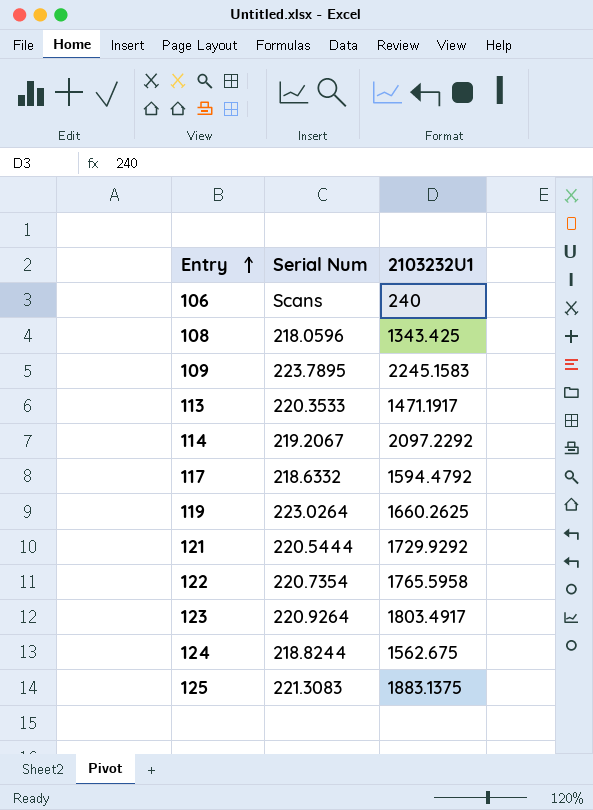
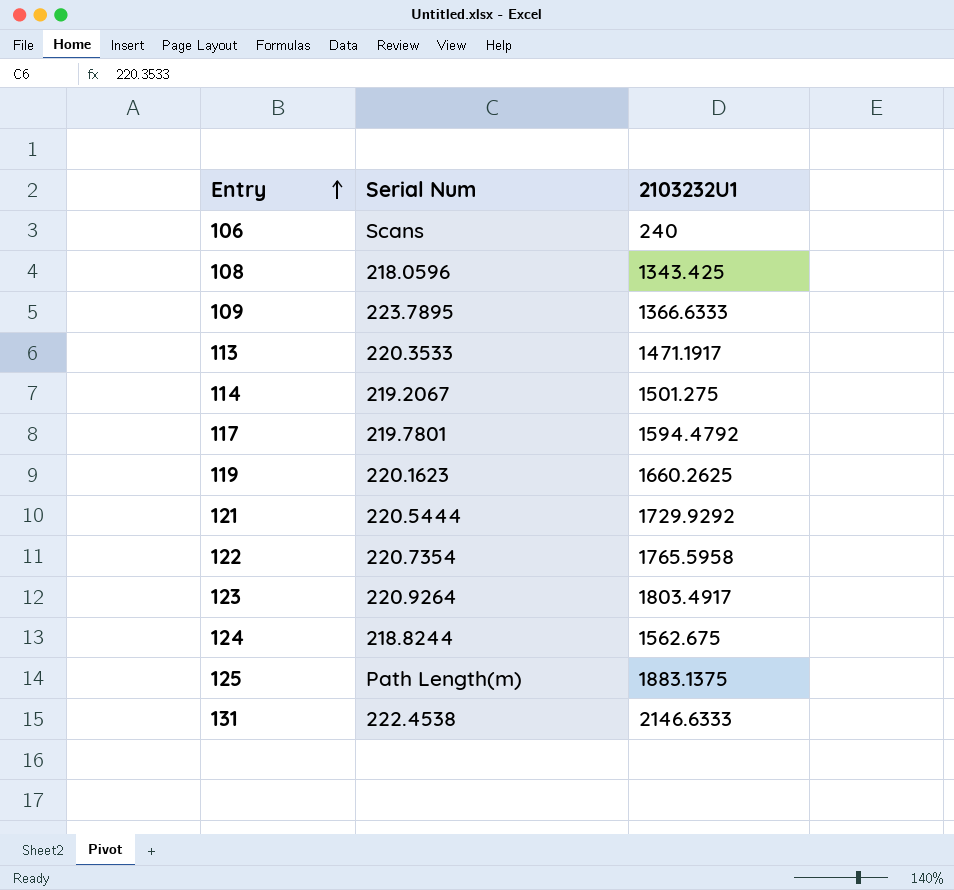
109 | 2103232U1: 2245.1583 -> 1366.6333
114 | 2103232U1: 2097.2292 -> 1501.275
117 | Serial Num: 218.6332 -> 219.7801
119 | Serial Num: 223.0264 -> 220.1623
125 | Serial Num: 221.3083 -> Path Length(m)
row 131: none -> 222.4538 | 2146.6333

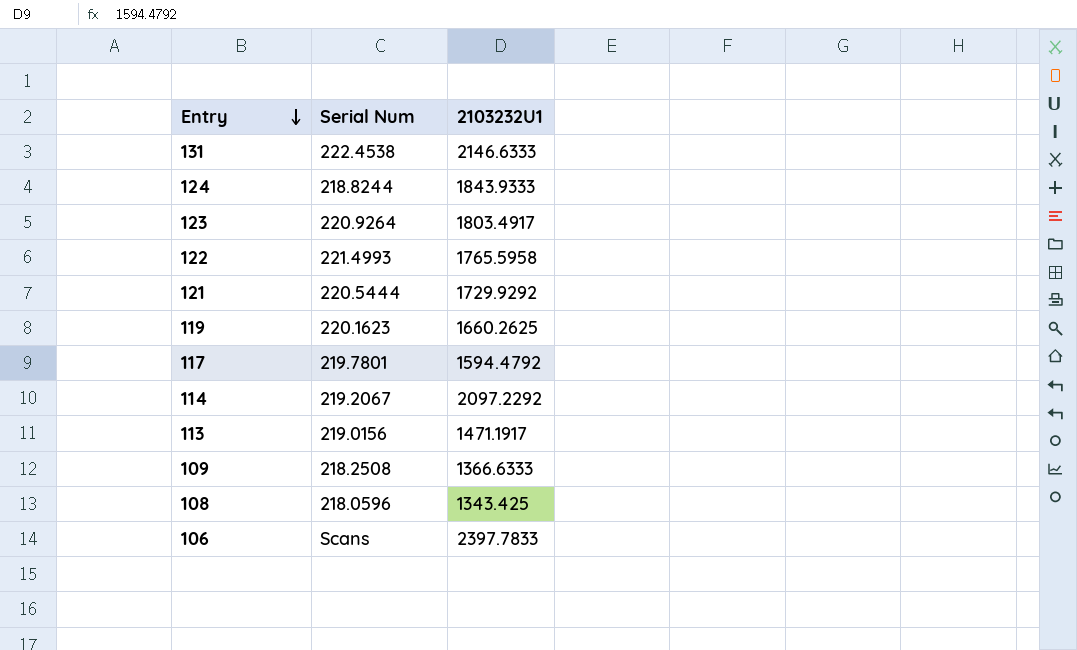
row order: Entry ascending -> Entry descending
row 125: Path Length(m) | 1883.1375 -> none
124 | 2103232U1: 1562.675 -> 1843.9333
122 | Serial Num: 220.7354 -> 221.4993
114 | 2103232U1: 1501.275 -> 2097.2292
113 | Serial Num: 220.3533 -> 219.0156
109 | Serial Num: 223.7895 -> 218.2508
106 | 2103232U1: 240 -> 2397.7833

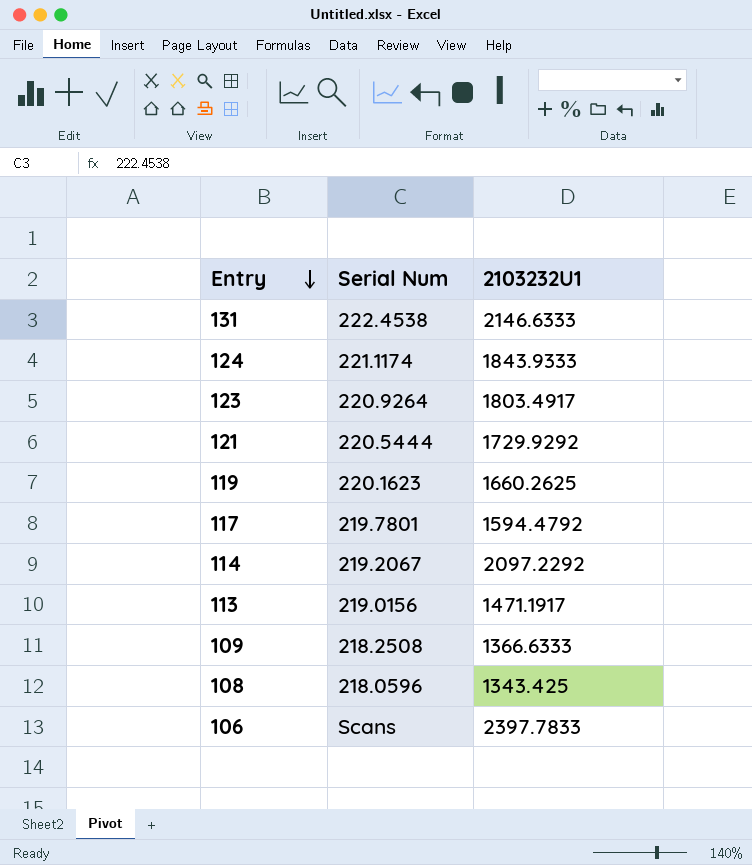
row 122: 221.4993 | 1765.5958 -> none
124 | Serial Num: 218.8244 -> 221.1174

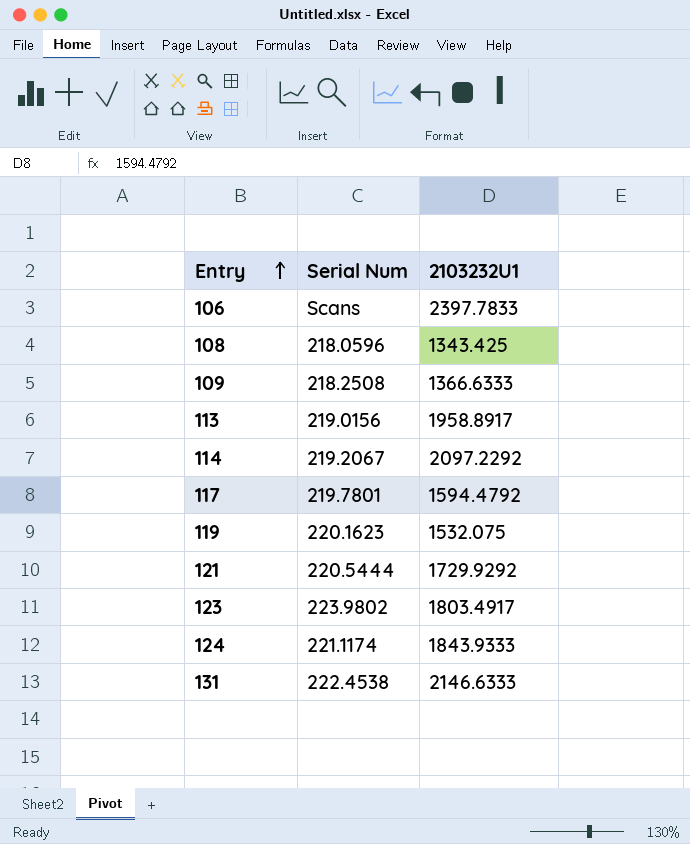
row order: Entry descending -> Entry ascending
113 | 2103232U1: 1471.1917 -> 1958.8917
119 | 2103232U1: 1660.2625 -> 1532.075
123 | Serial Num: 220.9264 -> 223.9802

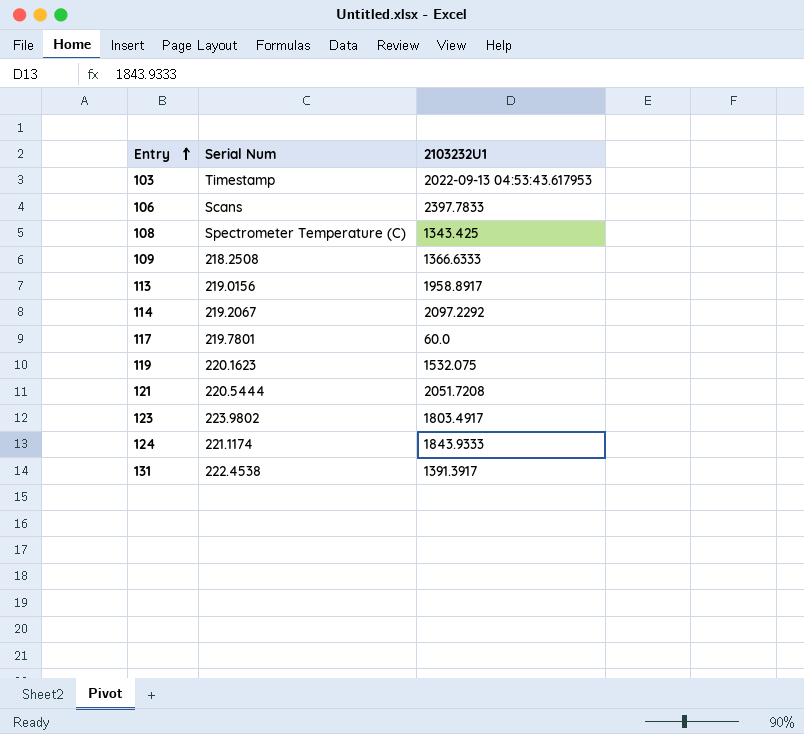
row 103: none -> Timestamp | 2022-09-13 04:53:43.617953
108 | Serial Num: 218.0596 -> Spectrometer Temperature (C)
117 | 2103232U1: 1594.4792 -> 60.0
121 | 2103232U1: 1729.9292 -> 2051.7208
131 | 2103232U1: 2146.6333 -> 1391.3917

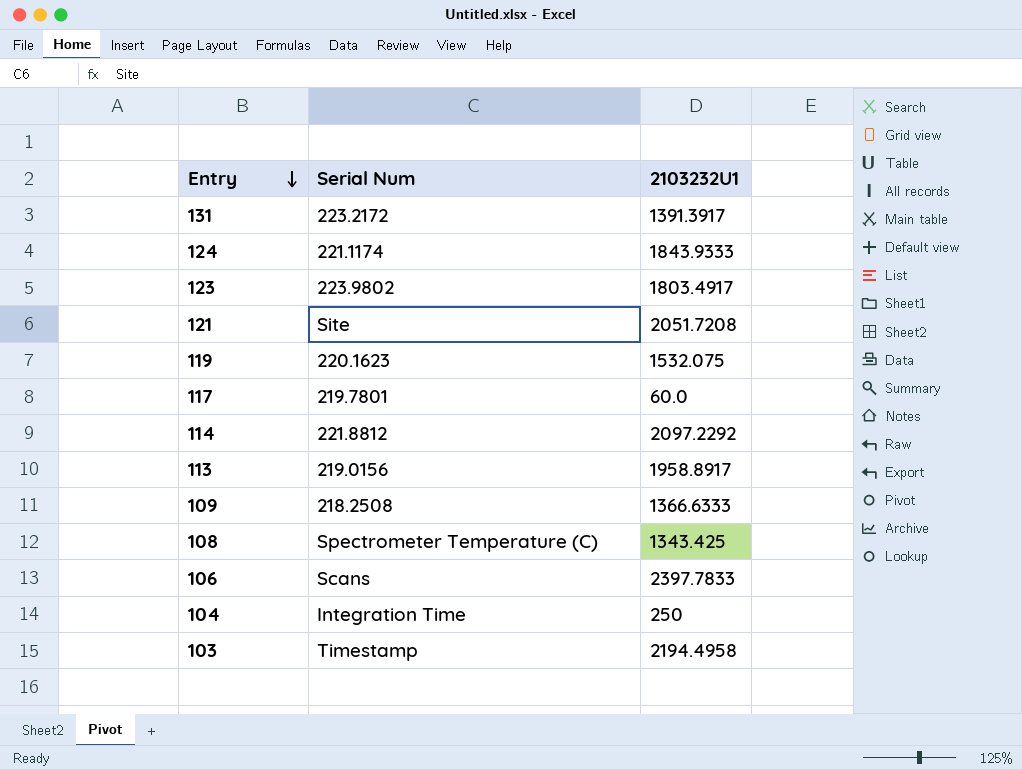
row order: Entry ascending -> Entry descending
131 | Serial Num: 222.4538 -> 223.2172
121 | Serial Num: 220.5444 -> Site
114 | Serial Num: 219.2067 -> 221.8812
row 104: none -> Integration Time | 250
103 | 2103232U1: 2022-09-13 04:53:43.617953 -> 2194.4958

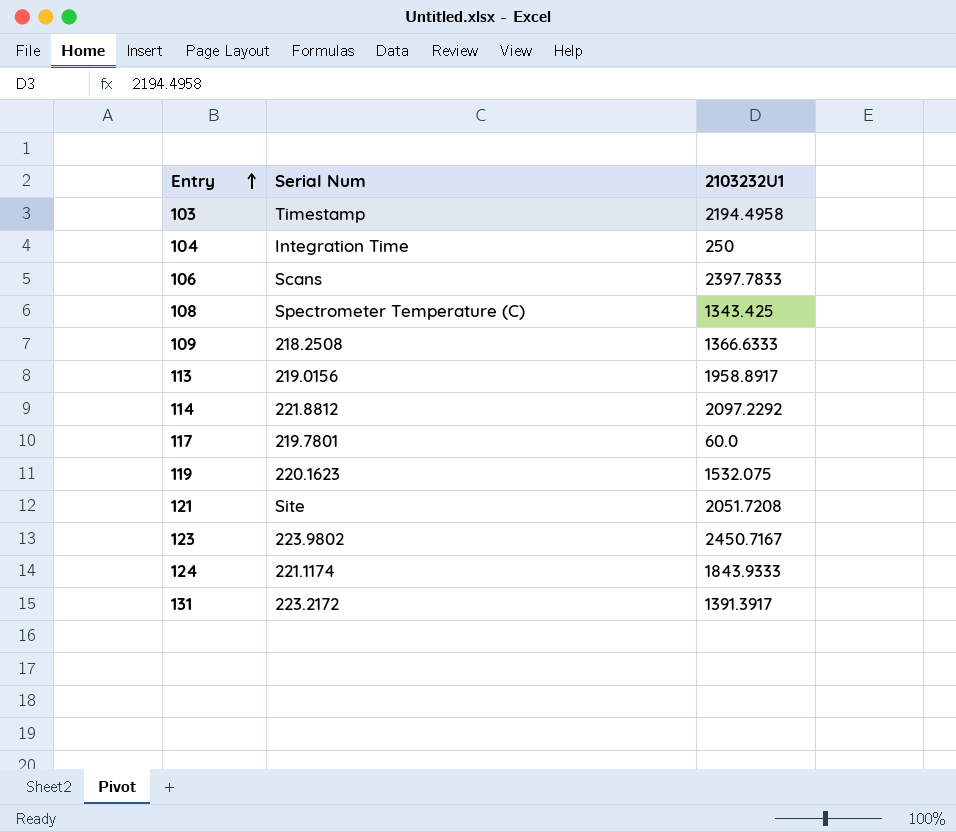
row order: Entry descending -> Entry ascending
123 | 2103232U1: 1803.4917 -> 2450.7167

